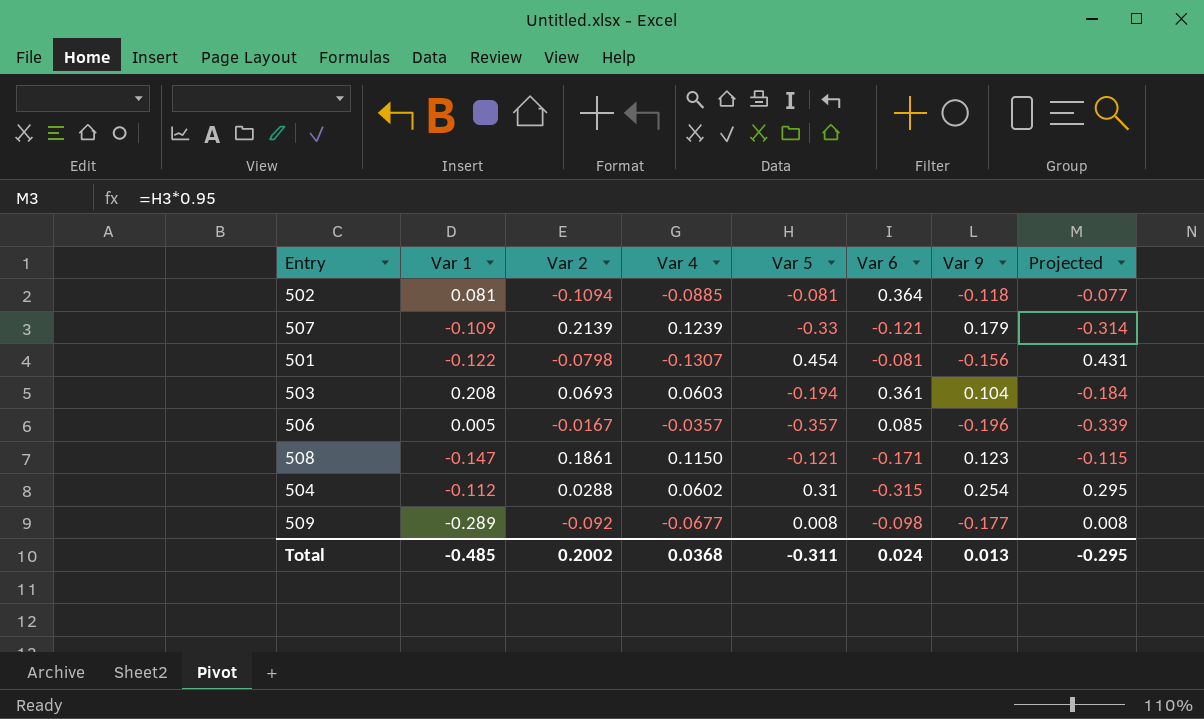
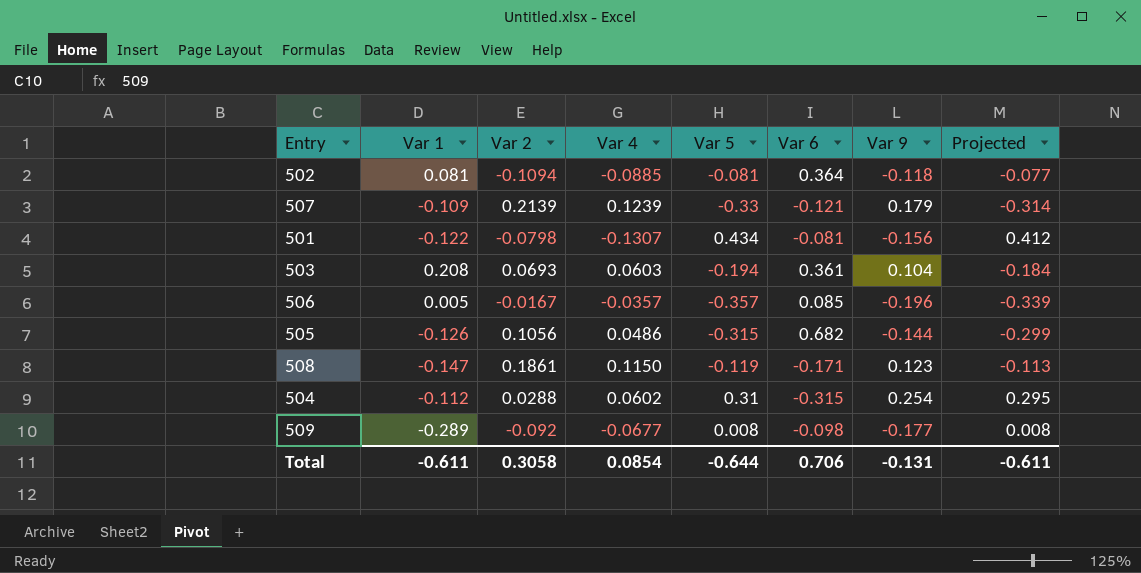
501 | Var 5: 0.454 -> 0.434
501 | Projected: 0.431 -> 0.412
row 505: none -> -0.126 | 0.1056 | 0.0486 | -0.315 | 0.682 | -0.144 | -0.299
508 | Var 5: -0.121 -> -0.119
508 | Projected: -0.115 -> -0.113
Total | Var 1: -0.485 -> -0.611
Total | Var 2: 0.2002 -> 0.3058
Total | Var 4: 0.0368 -> 0.0854
Total | Var 5: -0.311 -> -0.644
Total | Var 6: 0.024 -> 0.706
Total | Var 9: 0.013 -> -0.131
Total | Projected: -0.295 -> -0.611

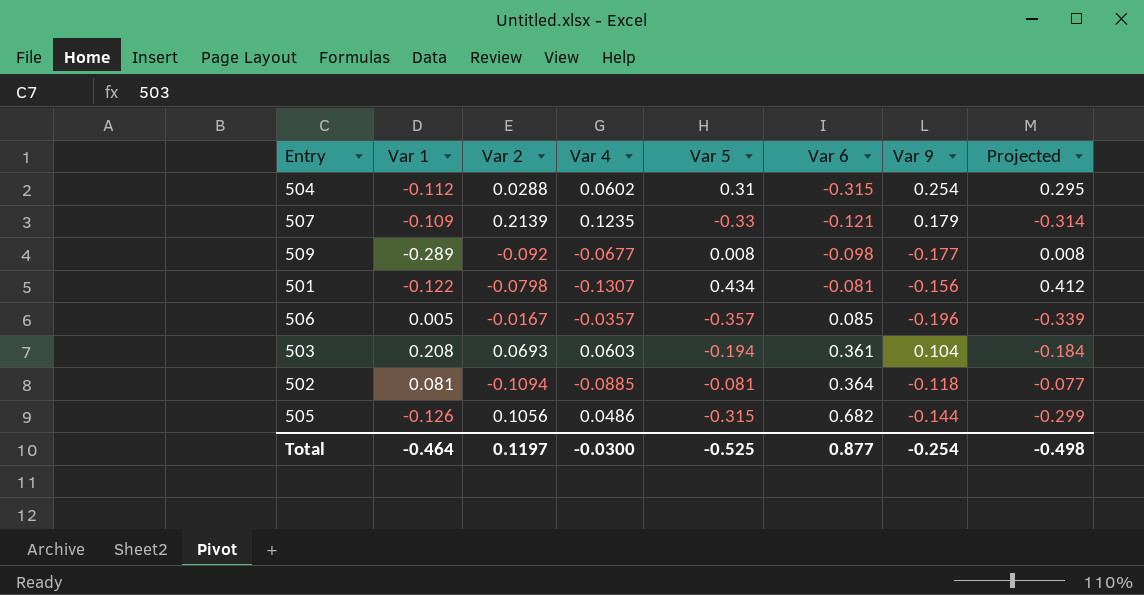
row order: none -> Var 6 ascending
row 508: -0.147 | 0.1861 | 0.1150 | -0.119 | -0.171 | 0.123 | -0.113 -> none
507 | Var 4: 0.1239 -> 0.1235
Total | Var 1: -0.611 -> -0.464
Total | Var 2: 0.3058 -> 0.1197
Total | Var 4: 0.0854 -> -0.0300
Total | Var 5: -0.644 -> -0.525
Total | Var 6: 0.706 -> 0.877
Total | Var 9: -0.131 -> -0.254
Total | Projected: -0.611 -> -0.498

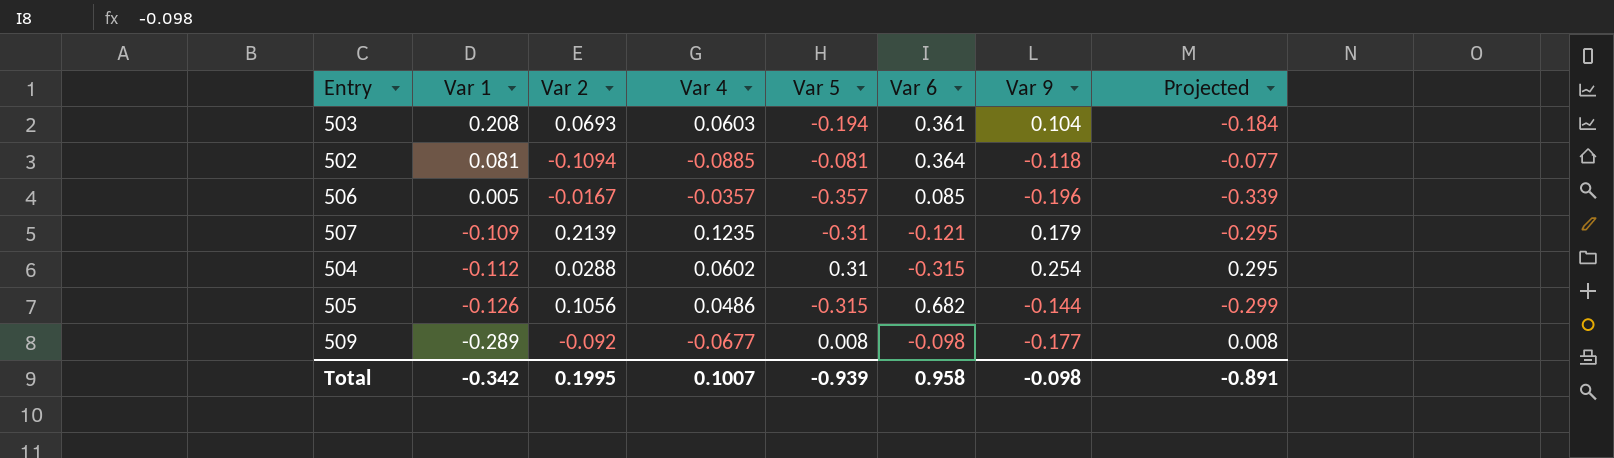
row order: Var 6 ascending -> Var 1 descending
row 501: -0.122 | -0.0798 | -0.1307 | 0.434 | -0.081 | -0.156 | 0.412 -> none
507 | Var 5: -0.33 -> -0.31
507 | Projected: -0.314 -> -0.295
Total | Var 1: -0.464 -> -0.342
Total | Var 2: 0.1197 -> 0.1995
Total | Var 4: -0.0300 -> 0.1007
Total | Var 5: -0.525 -> -0.939
Total | Var 6: 0.877 -> 0.958
Total | Var 9: -0.254 -> -0.098
Total | Projected: -0.498 -> -0.891

